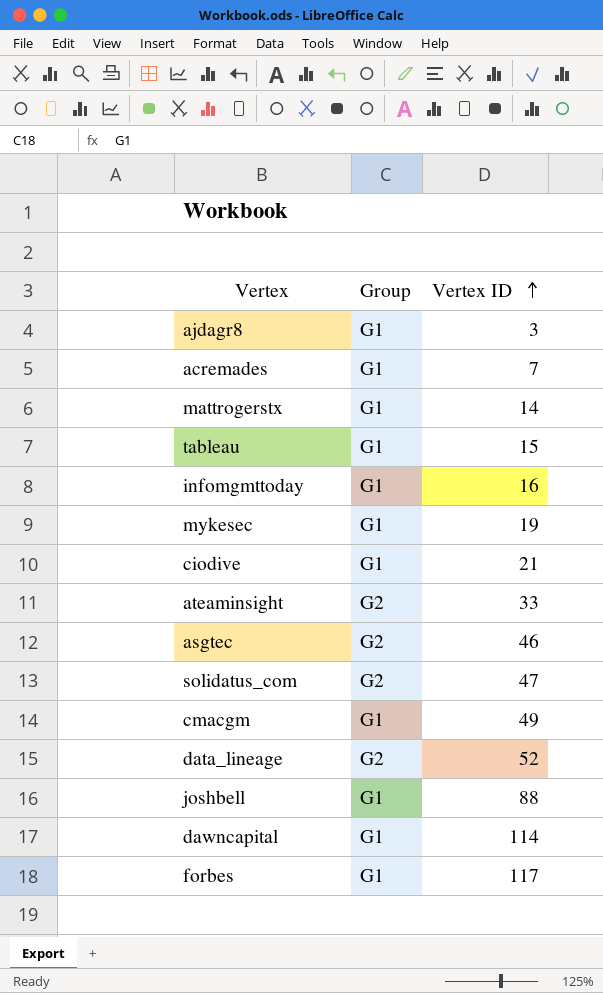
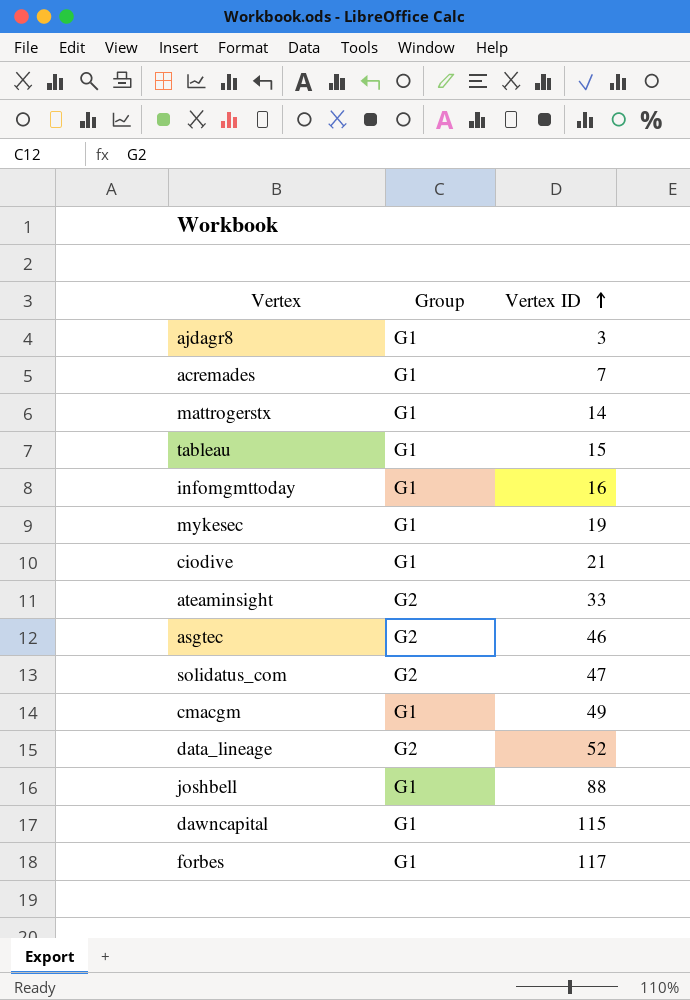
dawncapital | Vertex ID: 114 -> 115

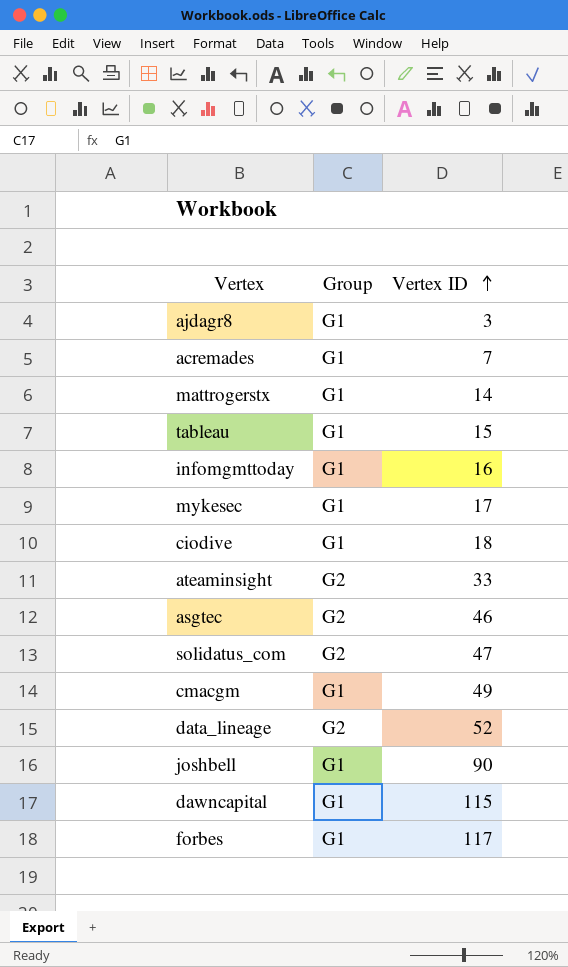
mykesec | Vertex ID: 19 -> 17
ciodive | Vertex ID: 21 -> 18
joshbell | Vertex ID: 88 -> 90

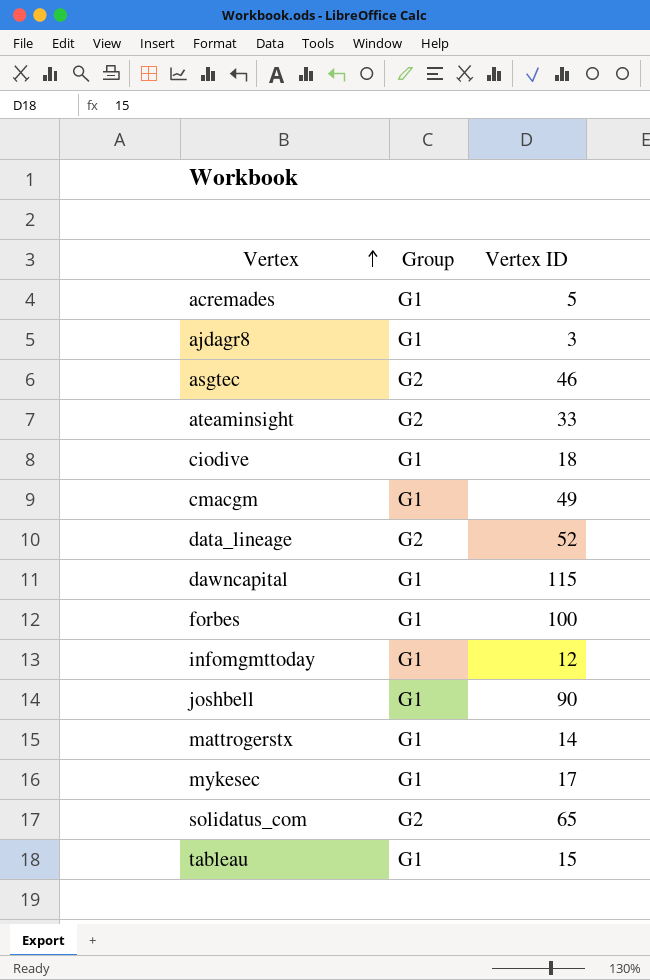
row order: Vertex ID ascending -> Vertex ascending
acremades | Vertex ID: 7 -> 5
forbes | Vertex ID: 117 -> 100
infomgmttoday | Vertex ID: 16 -> 12
solidatus_com | Vertex ID: 47 -> 65

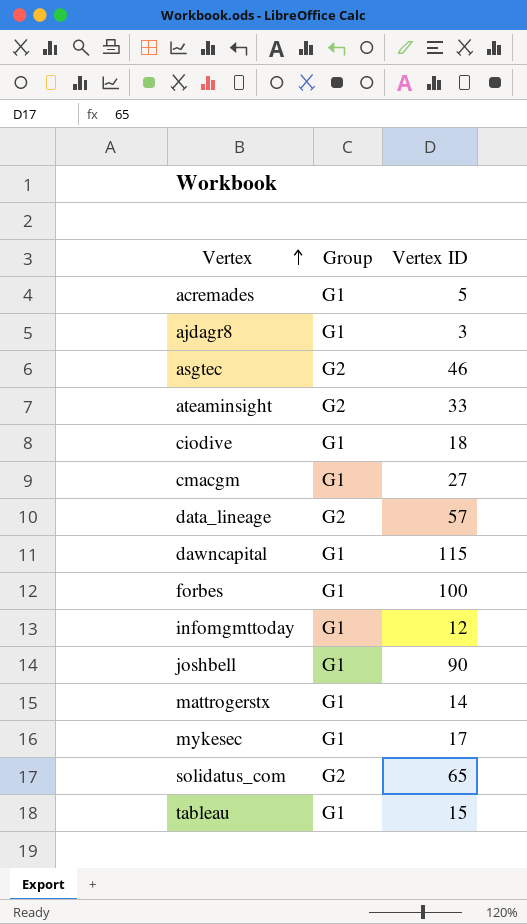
cmacgm | Vertex ID: 49 -> 27
data_lineage | Vertex ID: 52 -> 57

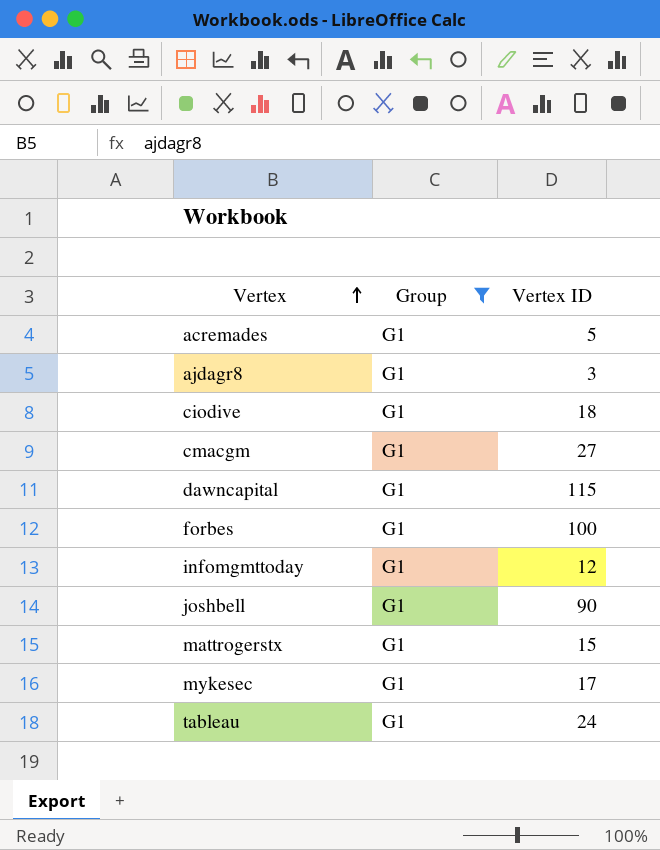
filter: none -> Group = G1
mattrogerstx | Vertex ID: 14 -> 15
tableau | Vertex ID: 15 -> 24

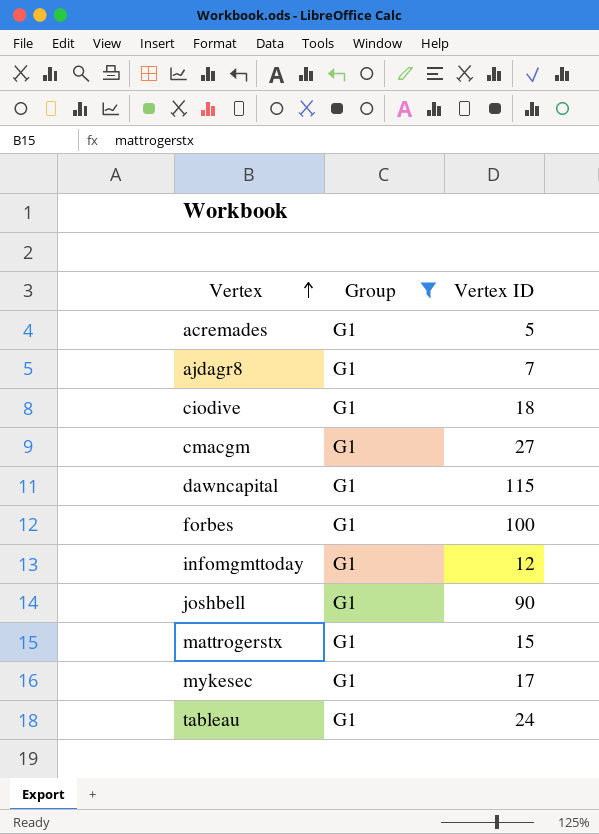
ajdagr8 | Vertex ID: 3 -> 7

